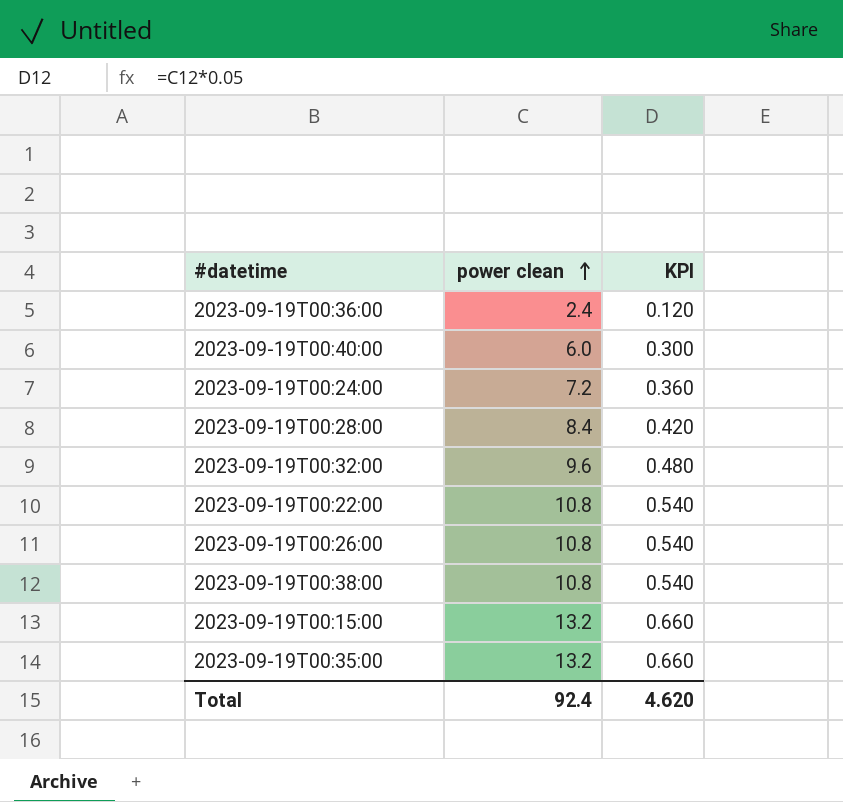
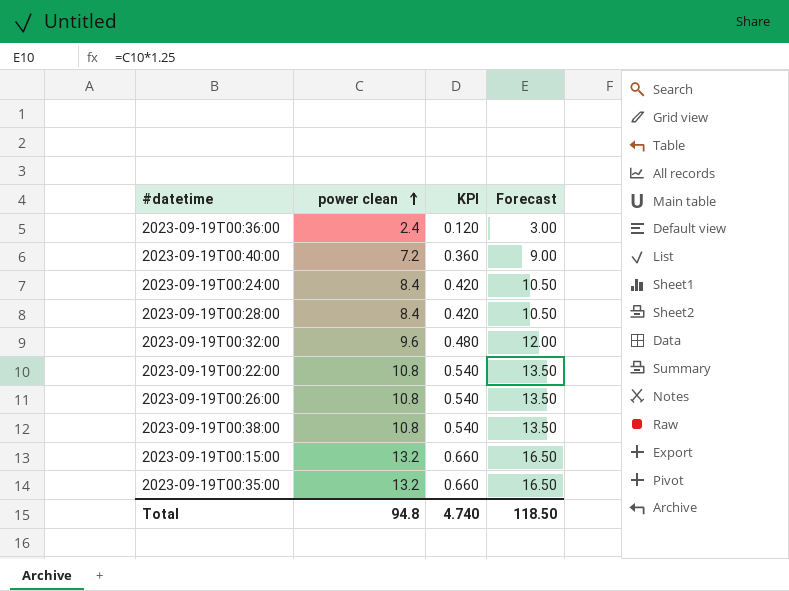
column Forecast | formula: none -> [power clean] * 1.25
2023-09-19T00:40:00 | power clean: 6.0 -> 7.2
2023-09-19T00:40:00 | KPI: 0.300 -> 0.360
2023-09-19T00:24:00 | power clean: 7.2 -> 8.4
2023-09-19T00:24:00 | KPI: 0.360 -> 0.420
Total | power clean: 92.4 -> 94.8
Total | KPI: 4.620 -> 4.740

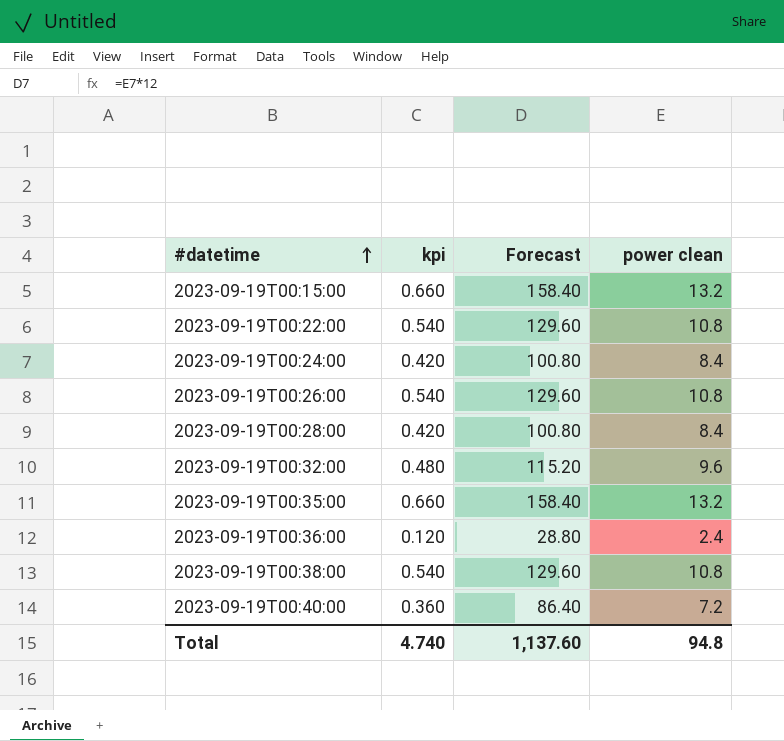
row order: power clean ascending -> #datetime ascending
column name: KPI -> kpi
column Forecast | formula: [power clean] * 1.25 -> [power clean] * 12
column power clean | position: 2 -> 4
Total | Forecast: 118.50 -> 1,137.60

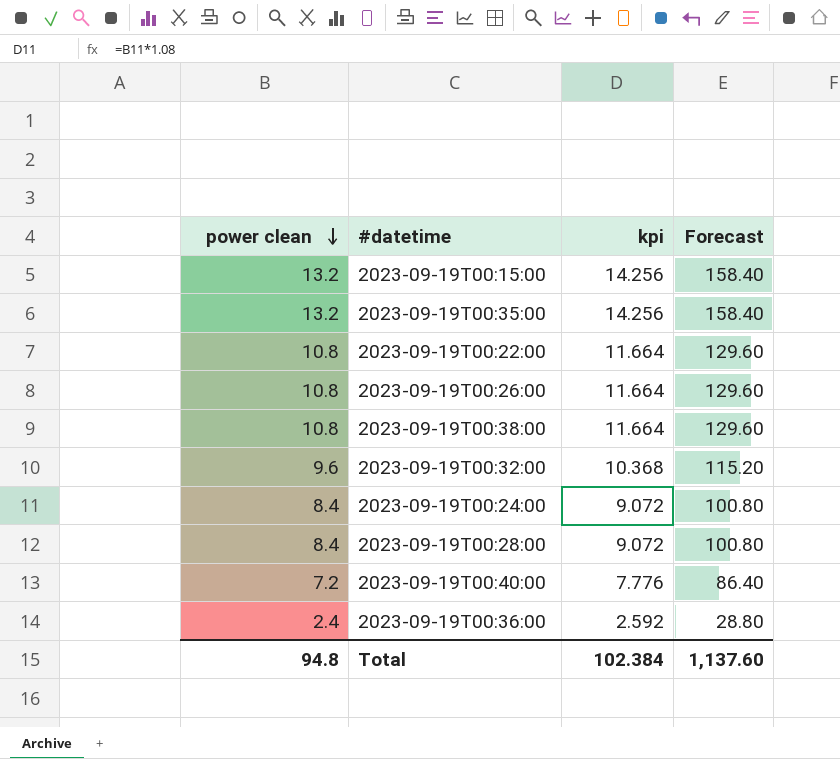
row order: #datetime ascending -> power clean descending
column power clean | position: 4 -> 1
column kpi | formula: [power clean] * 0.05 -> [power clean] * 1.08
Total | kpi: 4.740 -> 102.384

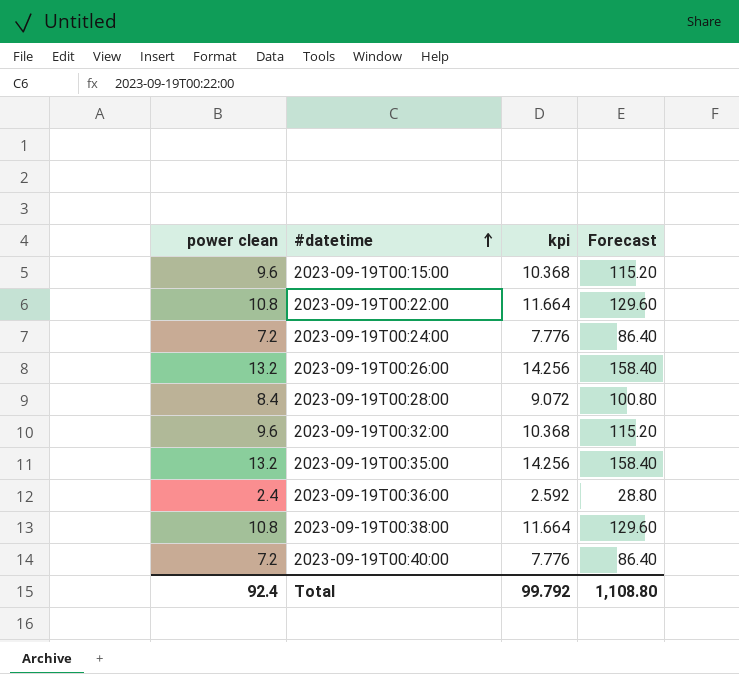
row order: power clean descending -> #datetime ascending
2023-09-19T00:15:00 | power clean: 13.2 -> 9.6
2023-09-19T00:15:00 | kpi: 14.256 -> 10.368
2023-09-19T00:15:00 | Forecast: 158.40 -> 115.20
2023-09-19T00:24:00 | power clean: 8.4 -> 7.2
2023-09-19T00:24:00 | kpi: 9.072 -> 7.776
2023-09-19T00:24:00 | Forecast: 100.80 -> 86.40
2023-09-19T00:26:00 | power clean: 10.8 -> 13.2
2023-09-19T00:26:00 | kpi: 11.664 -> 14.256
2023-09-19T00:26:00 | Forecast: 129.60 -> 158.40
Total | power clean: 94.8 -> 92.4
Total | kpi: 102.384 -> 99.792
Total | Forecast: 1,137.60 -> 1,108.80

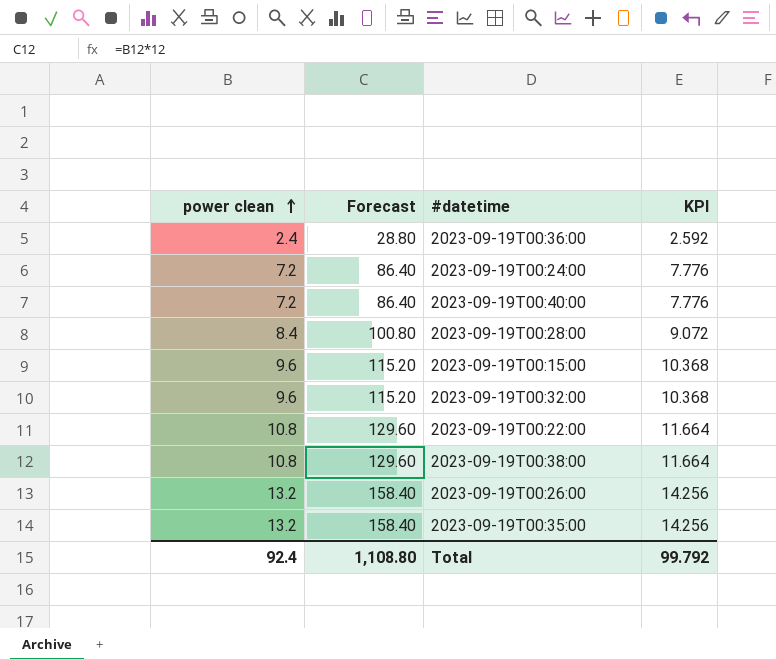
row order: #datetime ascending -> power clean ascending
column Forecast | position: 4 -> 2
column name: kpi -> KPI

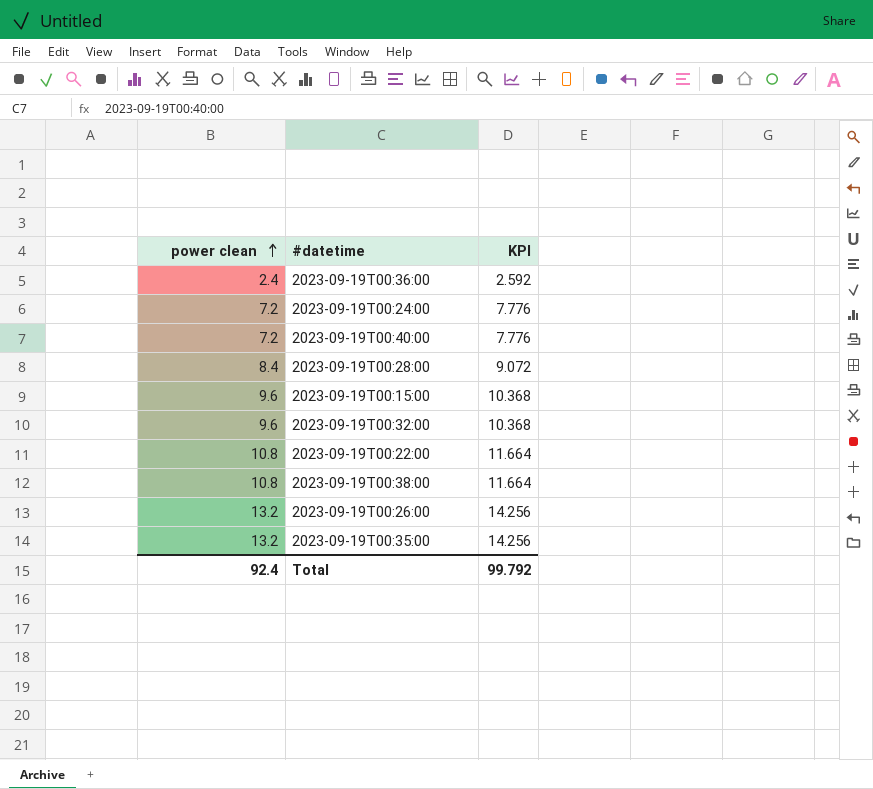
column Forecast | formula: [power clean] * 12 -> none

